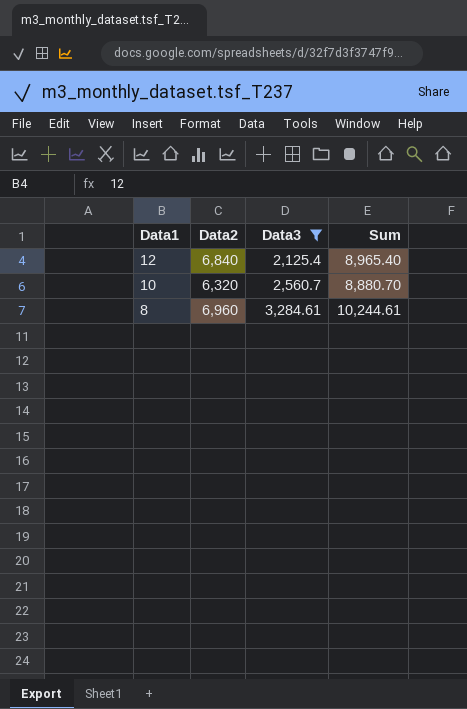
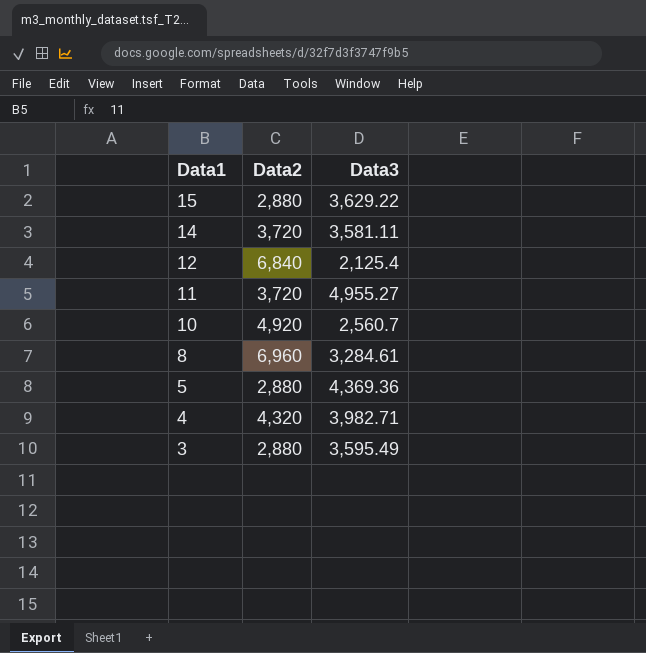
filter: Data3 <= 3,284.61 -> none
column Sum | formula: [Data2] + [Data3] -> none
10 | Data2: 6,320 -> 4,920

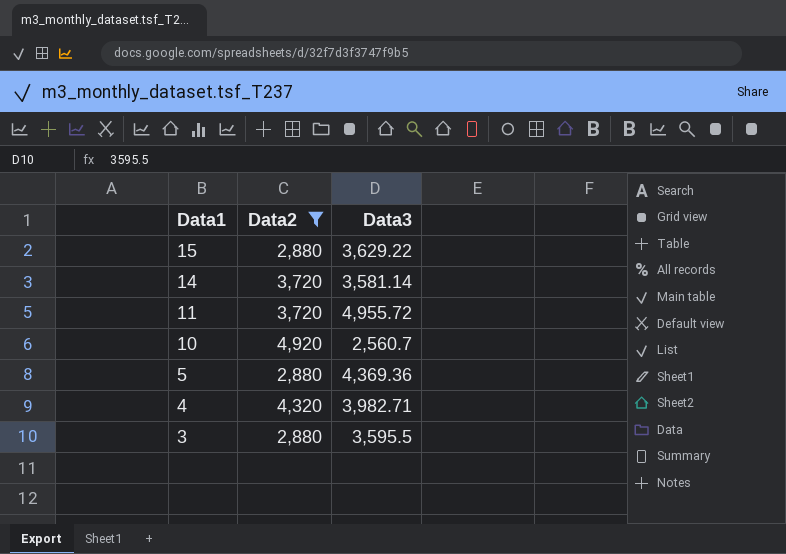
filter: none -> Data2 <= 4,920
14 | Data3: 3,581.11 -> 3,581.14
11 | Data3: 4,955.27 -> 4,955.72
3 | Data3: 3,595.49 -> 3,595.5

